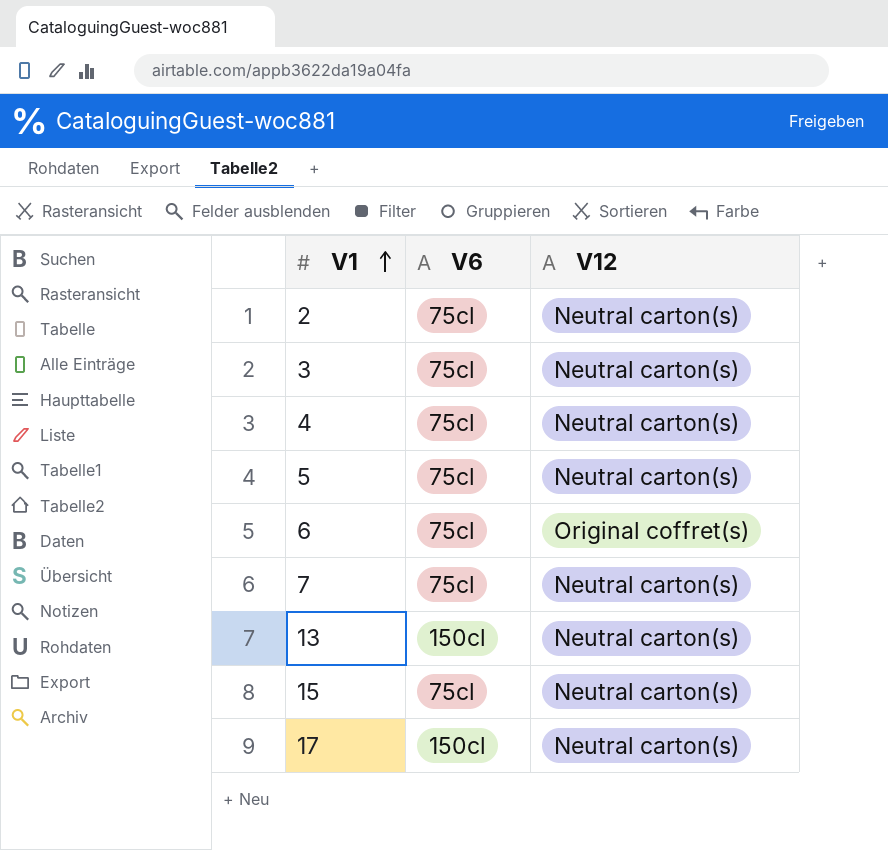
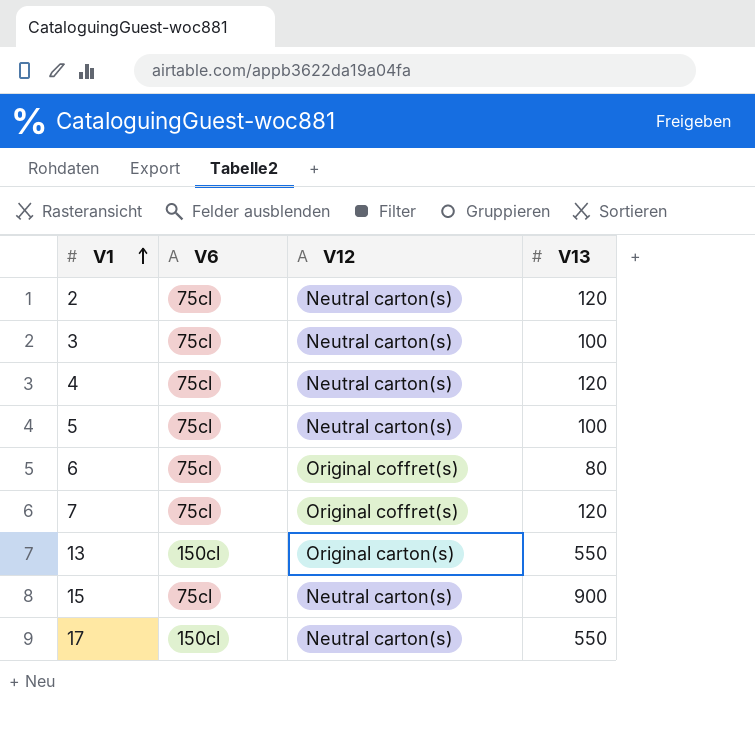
column V13 | position: none -> 4
7 | V12: Neutral carton(s) -> Original coffret(s)
13 | V12: Neutral carton(s) -> Original carton(s)

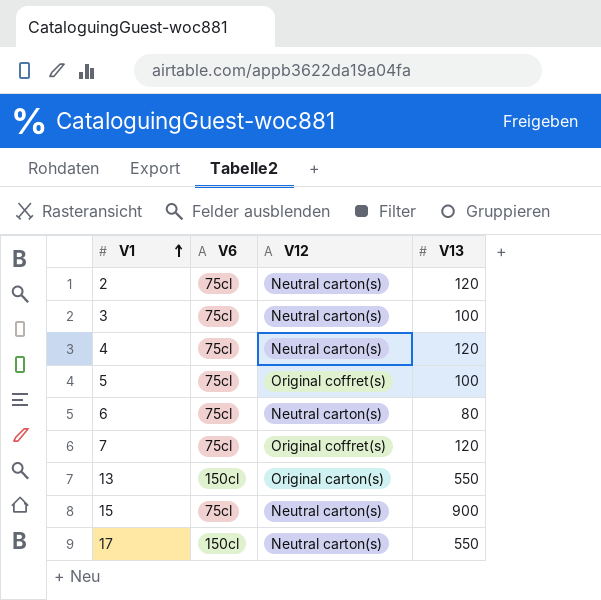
5 | V12: Neutral carton(s) -> Original coffret(s)
6 | V12: Original coffret(s) -> Neutral carton(s)

